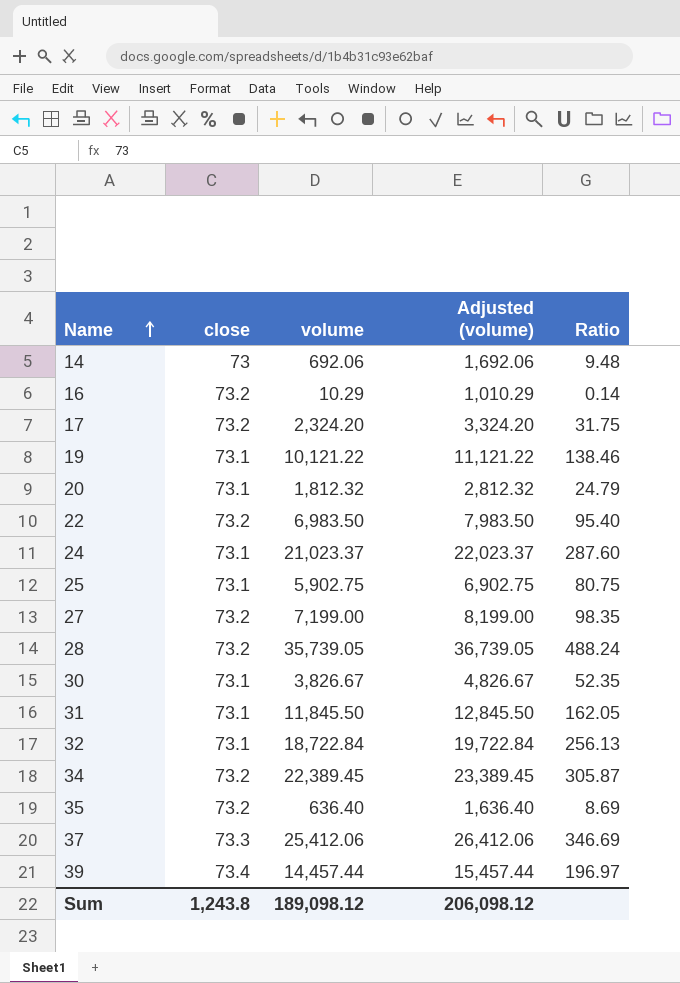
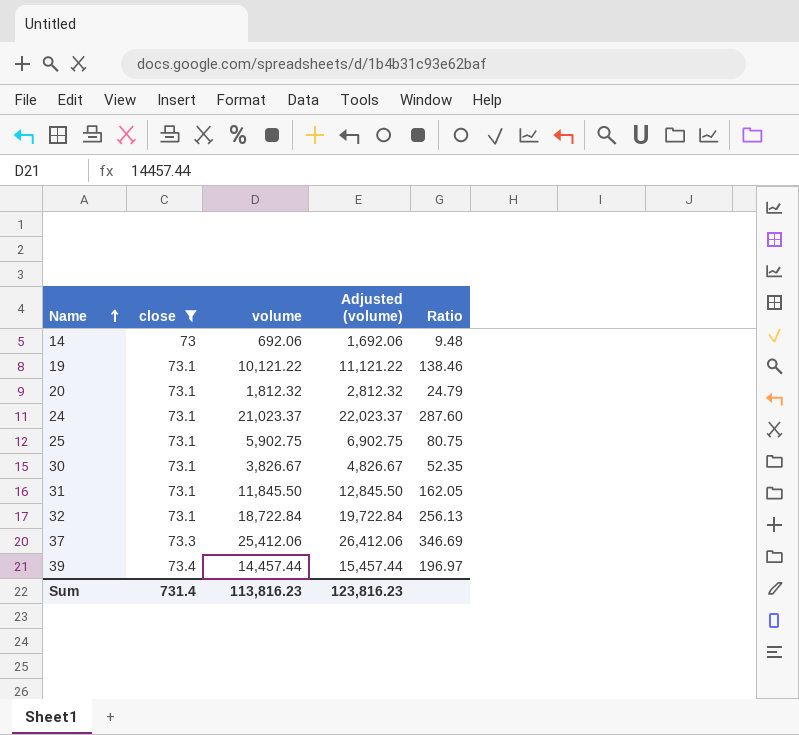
filter: none -> close != 73.2
Sum | close: 1,243.8 -> 731.4
Sum | volume: 189,098.12 -> 113,816.23
Sum | Adjusted (volume): 206,098.12 -> 123,816.23

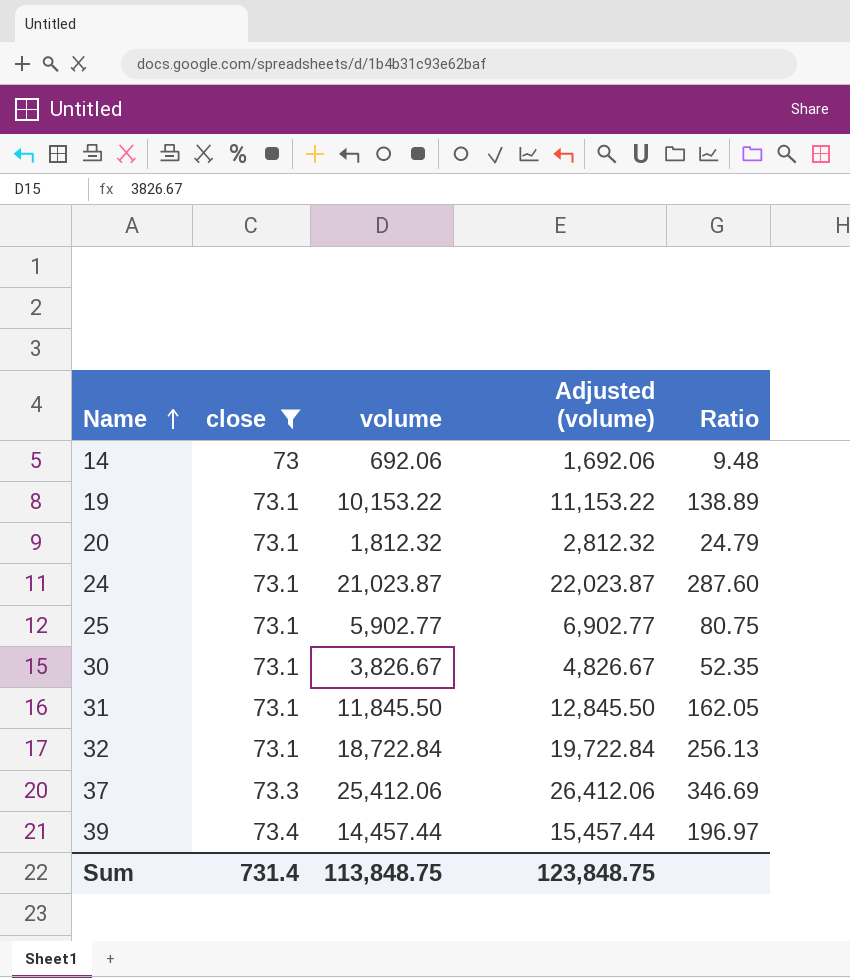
19 | volume: 10,121.22 -> 10,153.22
19 | Adjusted (volume): 11,121.22 -> 11,153.22
19 | Ratio: 138.46 -> 138.89
24 | volume: 21,023.37 -> 21,023.87
24 | Adjusted (volume): 22,023.37 -> 22,023.87
25 | volume: 5,902.75 -> 5,902.77
25 | Adjusted (volume): 6,902.75 -> 6,902.77
Sum | volume: 113,816.23 -> 113,848.75
Sum | Adjusted (volume): 123,816.23 -> 123,848.75

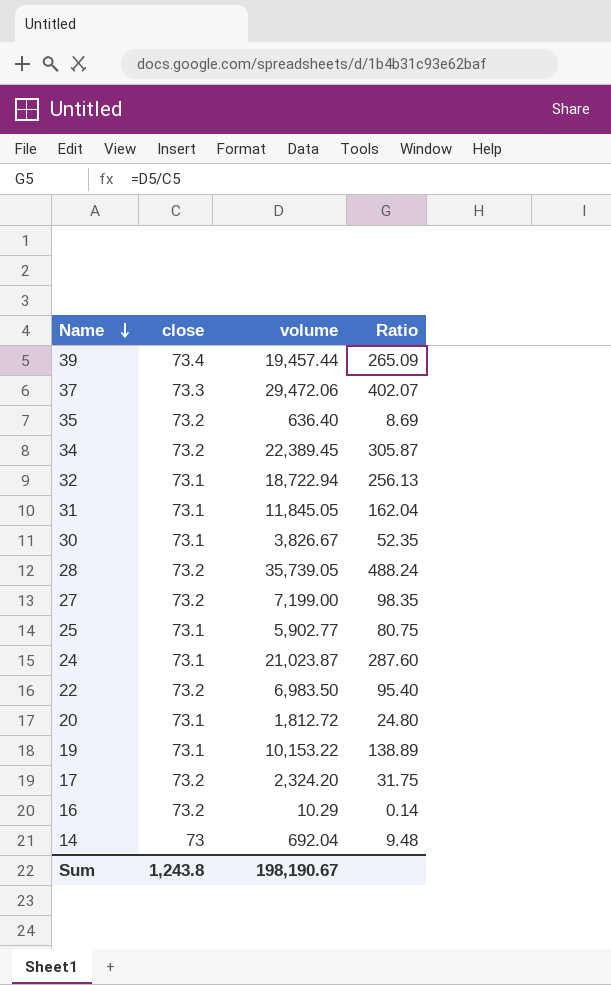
filter: close != 73.2 -> none
row order: Name ascending -> Name descending
column Adjusted (volume) | formula: [volume] + 1000 -> none
39 | volume: 14,457.44 -> 19,457.44
39 | Ratio: 196.97 -> 265.09
37 | volume: 25,412.06 -> 29,472.06
37 | Ratio: 346.69 -> 402.07
32 | volume: 18,722.84 -> 18,722.94
31 | volume: 11,845.50 -> 11,845.05
31 | Ratio: 162.05 -> 162.04
20 | volume: 1,812.32 -> 1,812.72
20 | Ratio: 24.79 -> 24.80
14 | volume: 692.06 -> 692.04
Sum | close: 731.4 -> 1,243.8
Sum | volume: 113,848.75 -> 198,190.67

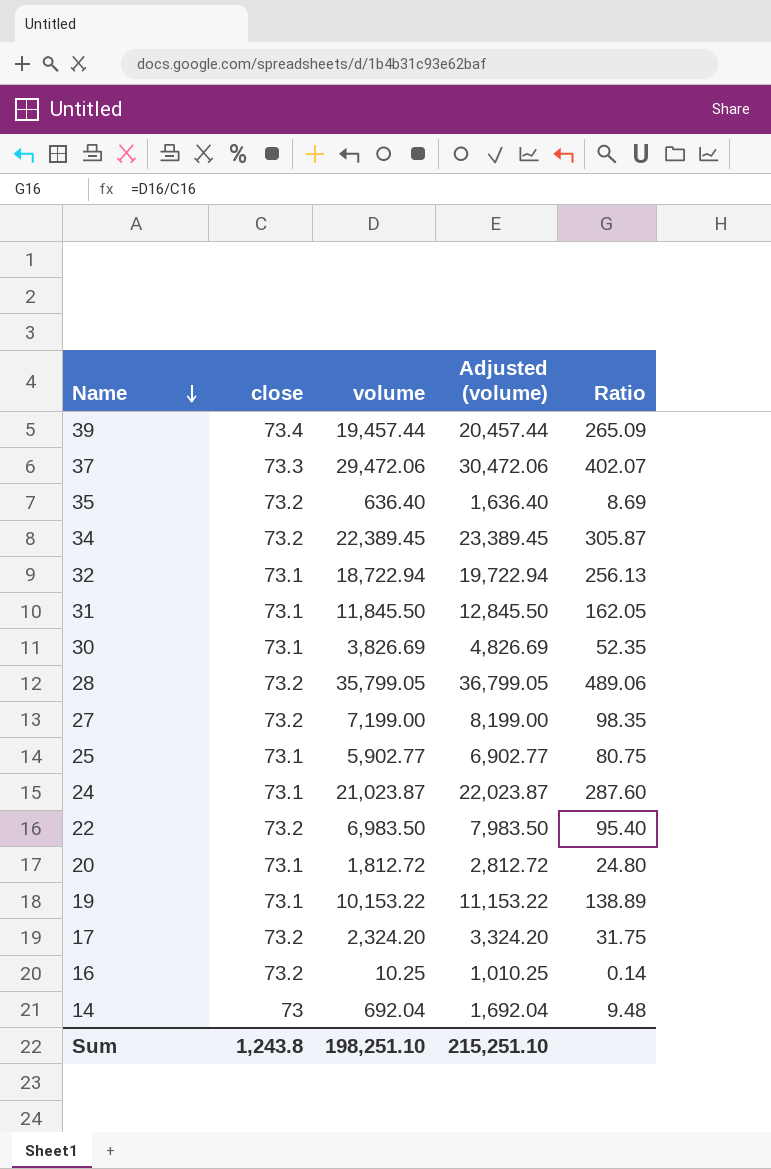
column Adjusted (volume) | formula: none -> [volume] + 1000
31 | volume: 11,845.05 -> 11,845.50
31 | Ratio: 162.04 -> 162.05
30 | volume: 3,826.67 -> 3,826.69
28 | volume: 35,739.05 -> 35,799.05
28 | Ratio: 488.24 -> 489.06
16 | volume: 10.29 -> 10.25
Sum | volume: 198,190.67 -> 198,251.10

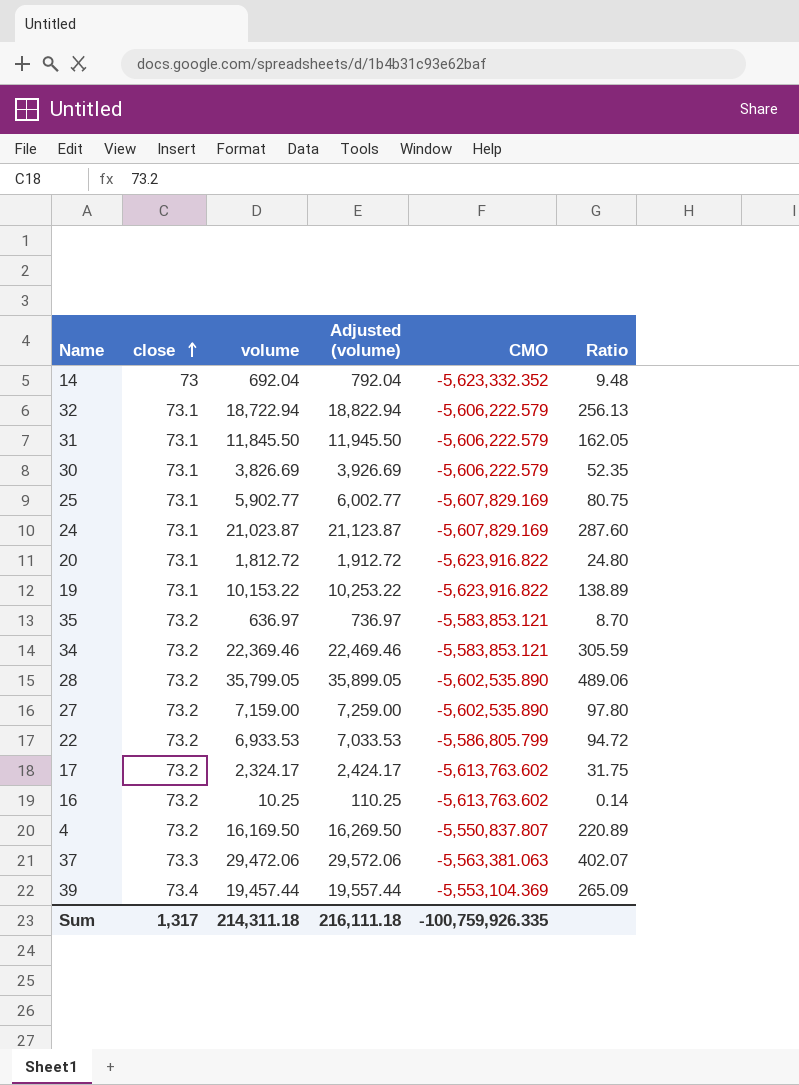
row order: Name descending -> close ascending
column Adjusted (volume) | formula: [volume] + 1000 -> [volume] + 100
column CMO | position: none -> 5
35 | volume: 636.40 -> 636.97
35 | Ratio: 8.69 -> 8.70
34 | volume: 22,389.45 -> 22,369.46
34 | Ratio: 305.87 -> 305.59
27 | volume: 7,199.00 -> 7,159.00
27 | Ratio: 98.35 -> 97.80
22 | volume: 6,983.50 -> 6,933.53
22 | Ratio: 95.40 -> 94.72
17 | volume: 2,324.20 -> 2,324.17
row 4: none -> 73.2 | 16,169.50 | 16,269.50 | -5,550,837.807 | 220.89
Sum | close: 1,243.8 -> 1,317
Sum | volume: 198,251.10 -> 214,311.18
Sum | Adjusted (volume): 215,251.10 -> 216,111.18

